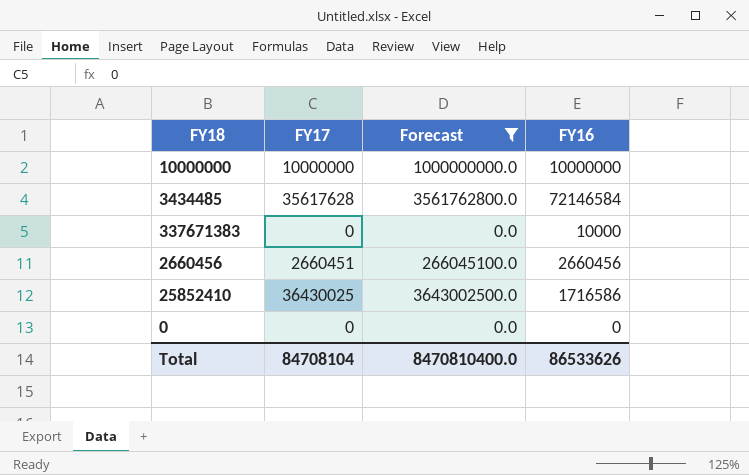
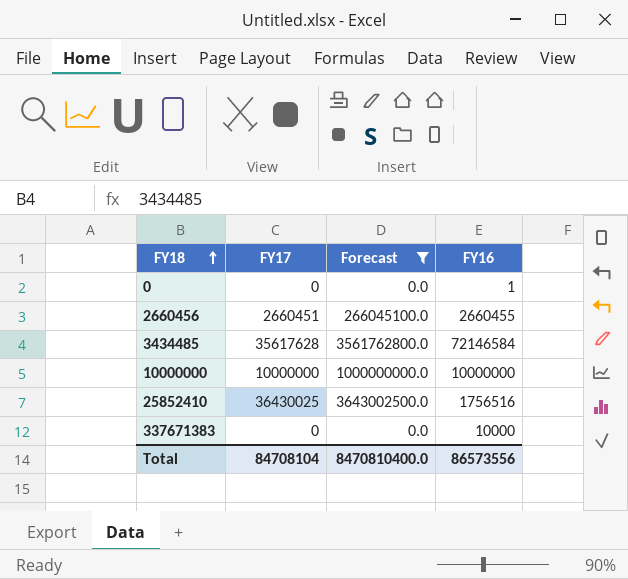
row order: none -> FY18 ascending
0 | FY16: 0 -> 1
2660456 | FY16: 2660456 -> 2660455
25852410 | FY16: 1716586 -> 1756516
Total | FY16: 86533626 -> 86573556

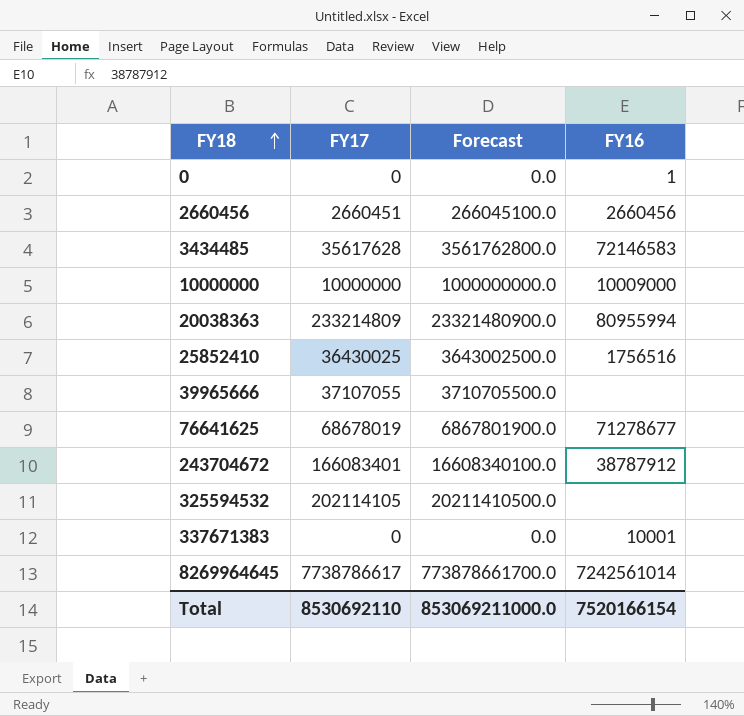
filter: Forecast <= 3643002500.0 -> none
2660456 | FY16: 2660455 -> 2660456
3434485 | FY16: 72146584 -> 72146583
10000000 | FY16: 10000000 -> 10009000
337671383 | FY16: 10000 -> 10001
Total | FY17: 84708104 -> 8530692110
Total | Forecast: 8470810400.0 -> 853069211000.0
Total | FY16: 86573556 -> 7520166154

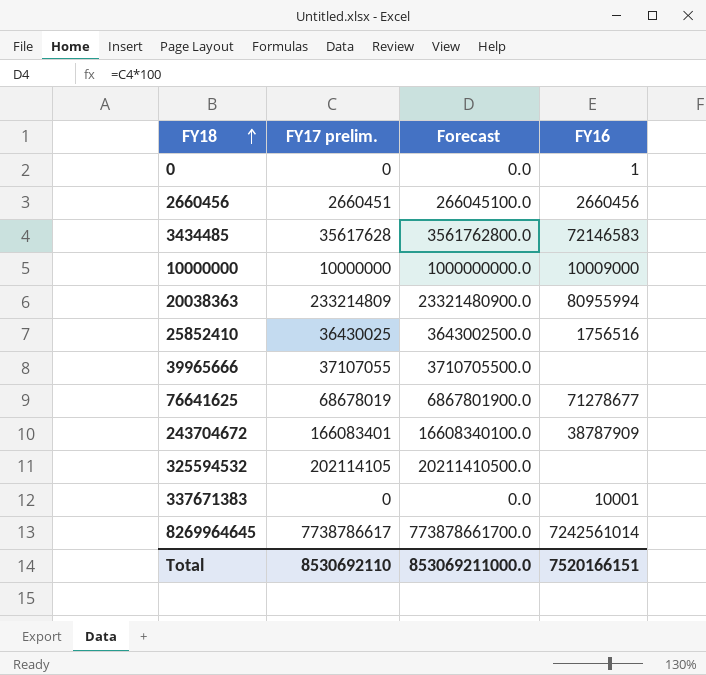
column name: FY17 -> FY17 prelim.
243704672 | FY16: 38787912 -> 38787909
Total | FY16: 7520166154 -> 7520166151

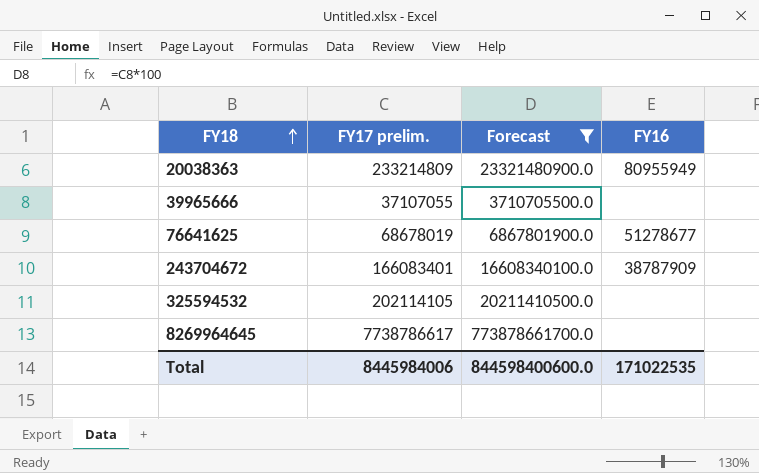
filter: none -> Forecast >= 3710705500.0
20038363 | FY16: 80955994 -> 80955949
76641625 | FY16: 71278677 -> 51278677
8269964645 | FY16: 7242561014 -> none
Total | FY17 prelim.: 8530692110 -> 8445984006
Total | Forecast: 853069211000.0 -> 844598400600.0
Total | FY16: 7520166151 -> 171022535

